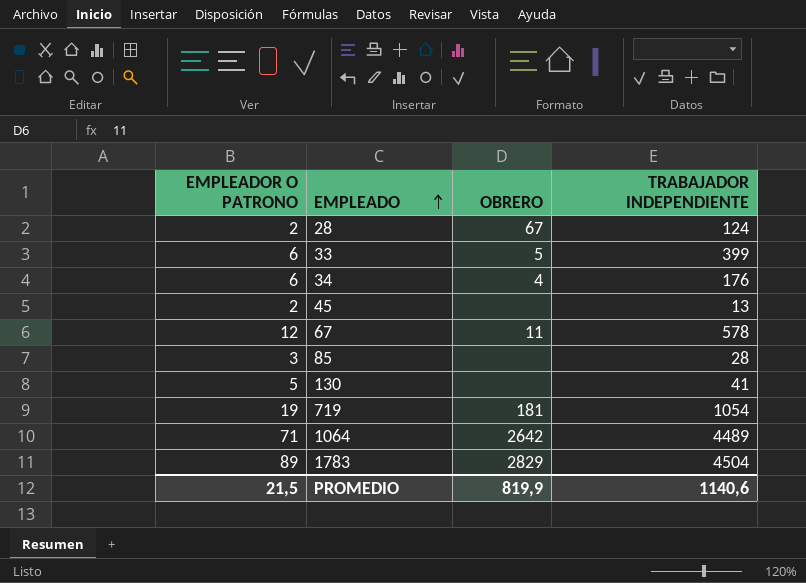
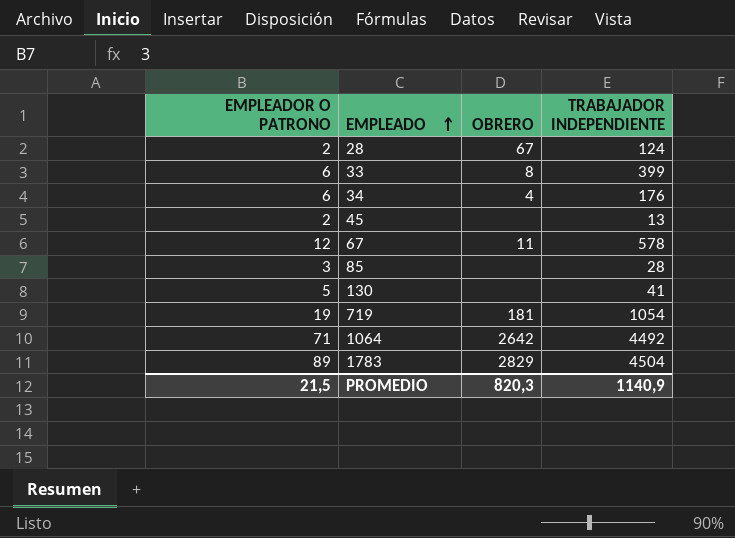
33 | OBRERO: 5 -> 8
1064 | TRABAJADOR INDEPENDIENTE: 4489 -> 4492
PROMEDIO | OBRERO: 819,9 -> 820,3
PROMEDIO | TRABAJADOR INDEPENDIENTE: 1140,6 -> 1140,9

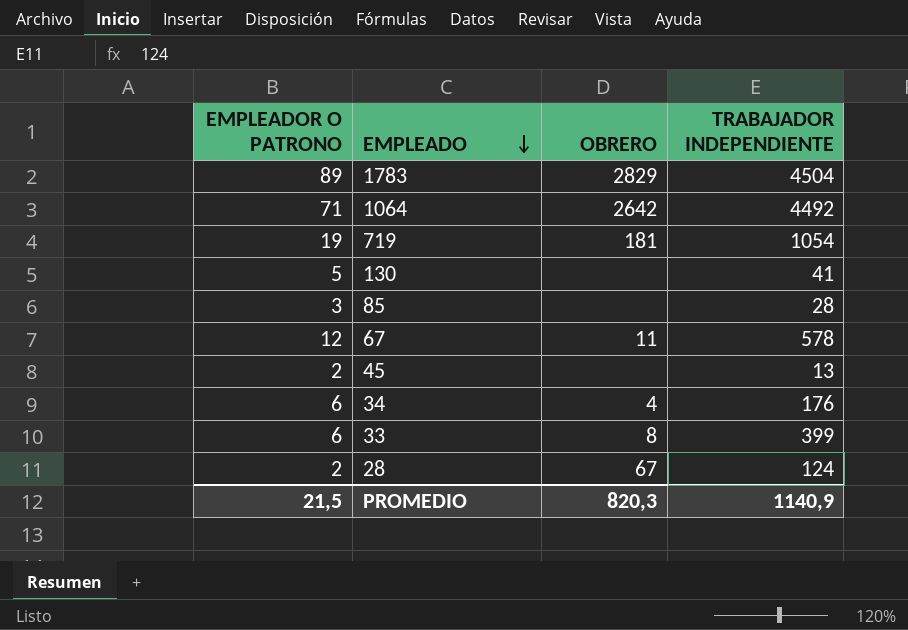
row order: EMPLEADO ascending -> EMPLEADO descending

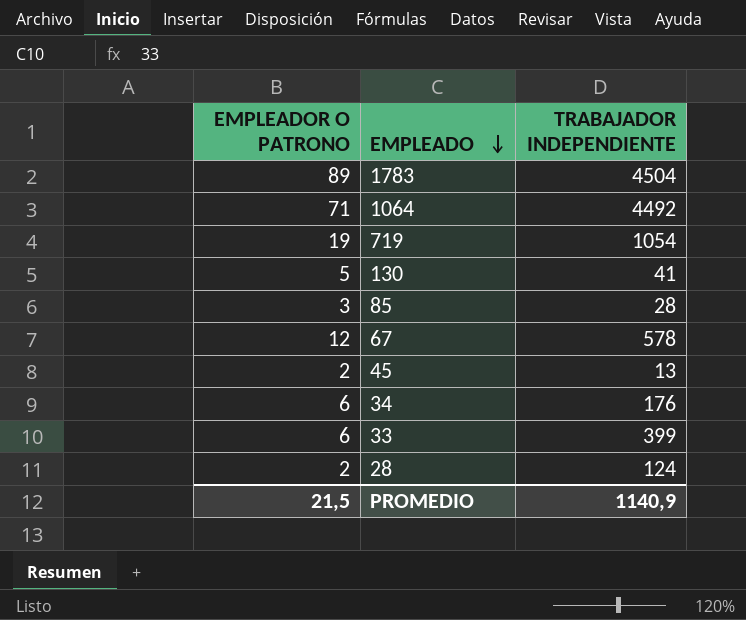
column OBRERO | position: 3 -> none

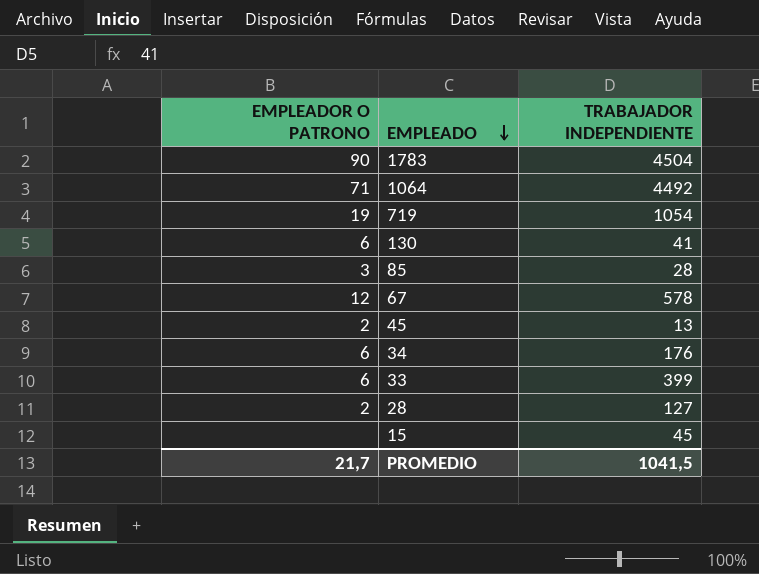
1783 | EMPLEADOR O PATRONO: 89 -> 90
130 | EMPLEADOR O PATRONO: 5 -> 6
28 | TRABAJADOR INDEPENDIENTE: 124 -> 127
row 15: none -> none | 45
PROMEDIO | EMPLEADOR O PATRONO: 21,5 -> 21,7
PROMEDIO | TRABAJADOR INDEPENDIENTE: 1140,9 -> 1041,5

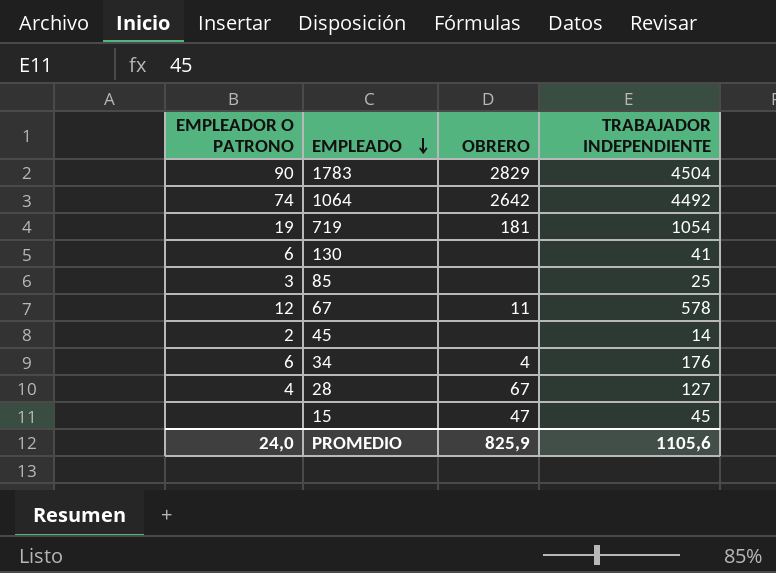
column OBRERO | position: none -> 3
row 33: 6 | 399 -> none
1064 | EMPLEADOR O PATRONO: 71 -> 74
85 | TRABAJADOR INDEPENDIENTE: 28 -> 25
45 | TRABAJADOR INDEPENDIENTE: 13 -> 14
28 | EMPLEADOR O PATRONO: 2 -> 4
PROMEDIO | EMPLEADOR O PATRONO: 21,7 -> 24,0
PROMEDIO | TRABAJADOR INDEPENDIENTE: 1041,5 -> 1105,6

